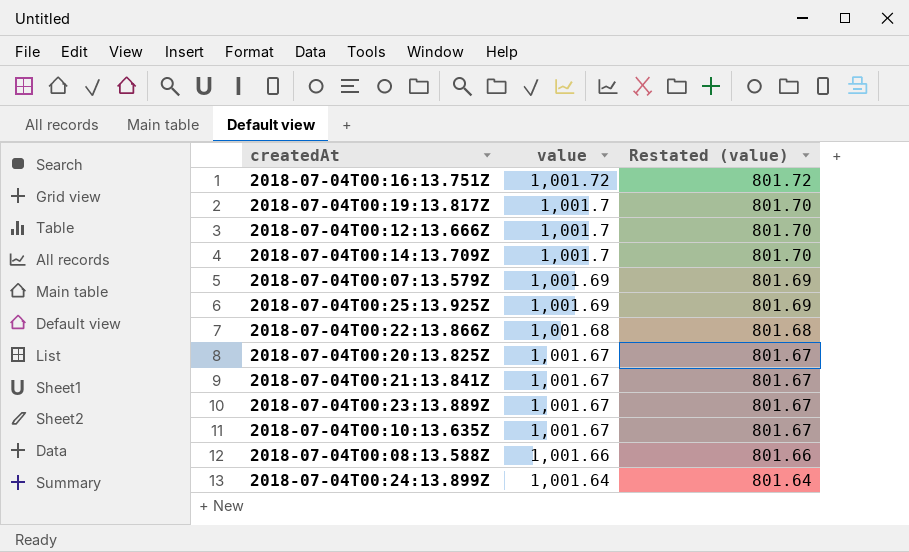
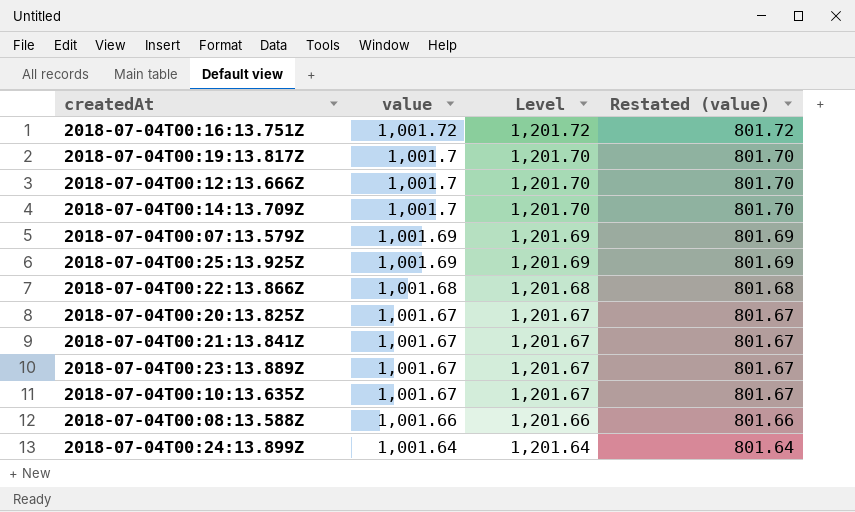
column Level | formula: none -> [value] + 200

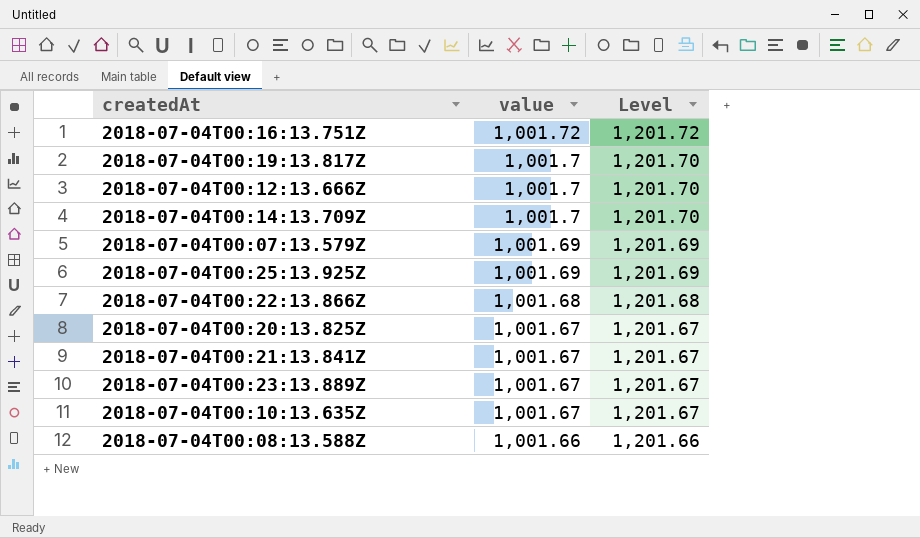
column Restated (value) | formula: [value] - 200 -> none
row 2018-07-04T00:24:13.899Z: 1,001.64 | 1,201.64 | 801.64 -> none

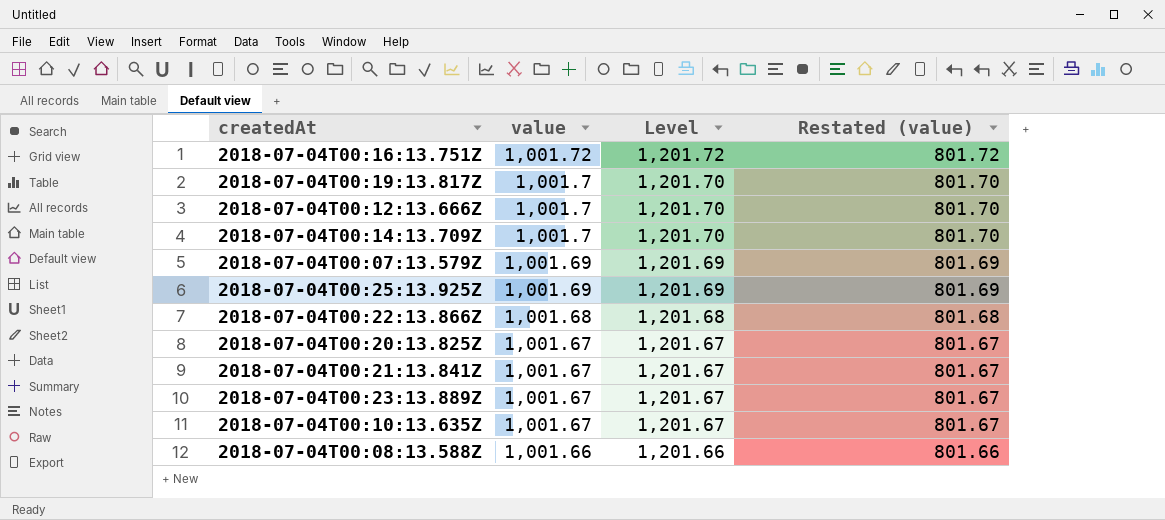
column Restated (value) | formula: none -> [value] - 200

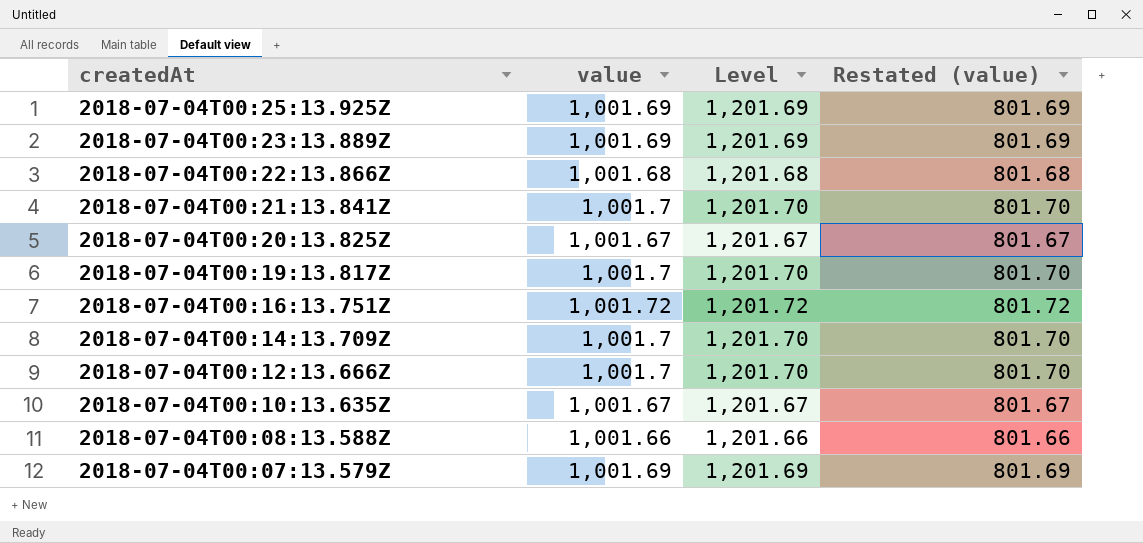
row order: value descending -> createdAt descending
2018-07-04T00:23:13.889Z | value: 1,001.67 -> 1,001.69
2018-07-04T00:23:13.889Z | Level: 1,201.67 -> 1,201.69
2018-07-04T00:23:13.889Z | Restated (value): 801.67 -> 801.69
2018-07-04T00:21:13.841Z | value: 1,001.67 -> 1,001.7
2018-07-04T00:21:13.841Z | Level: 1,201.67 -> 1,201.70
2018-07-04T00:21:13.841Z | Restated (value): 801.67 -> 801.70

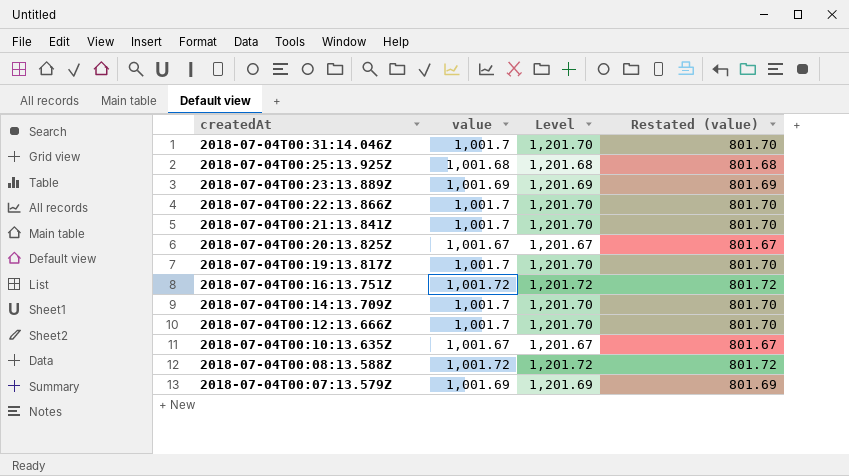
row 2018-07-04T00:31:14.046Z: none -> 1,001.7 | 1,201.70 | 801.70
2018-07-04T00:25:13.925Z | value: 1,001.69 -> 1,001.68
2018-07-04T00:25:13.925Z | Level: 1,201.69 -> 1,201.68
2018-07-04T00:25:13.925Z | Restated (value): 801.69 -> 801.68
2018-07-04T00:22:13.866Z | value: 1,001.68 -> 1,001.7
2018-07-04T00:22:13.866Z | Level: 1,201.68 -> 1,201.70
2018-07-04T00:22:13.866Z | Restated (value): 801.68 -> 801.70
2018-07-04T00:08:13.588Z | value: 1,001.66 -> 1,001.72
2018-07-04T00:08:13.588Z | Level: 1,201.66 -> 1,201.72
2018-07-04T00:08:13.588Z | Restated (value): 801.66 -> 801.72

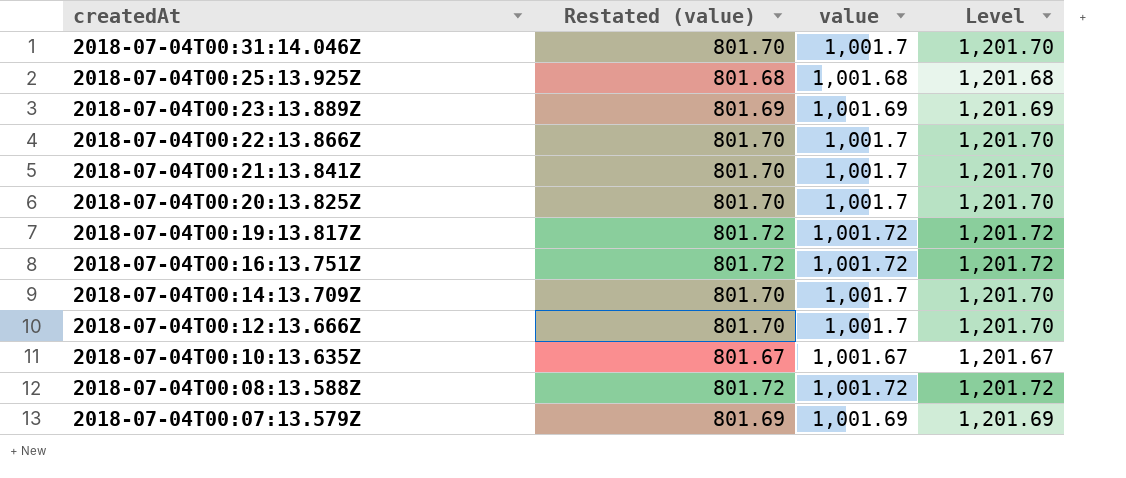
column Restated (value) | position: 4 -> 2
2018-07-04T00:20:13.825Z | Restated (value): 801.67 -> 801.70
2018-07-04T00:20:13.825Z | value: 1,001.67 -> 1,001.7
2018-07-04T00:20:13.825Z | Level: 1,201.67 -> 1,201.70
2018-07-04T00:19:13.817Z | Restated (value): 801.70 -> 801.72
2018-07-04T00:19:13.817Z | value: 1,001.7 -> 1,001.72
2018-07-04T00:19:13.817Z | Level: 1,201.70 -> 1,201.72

